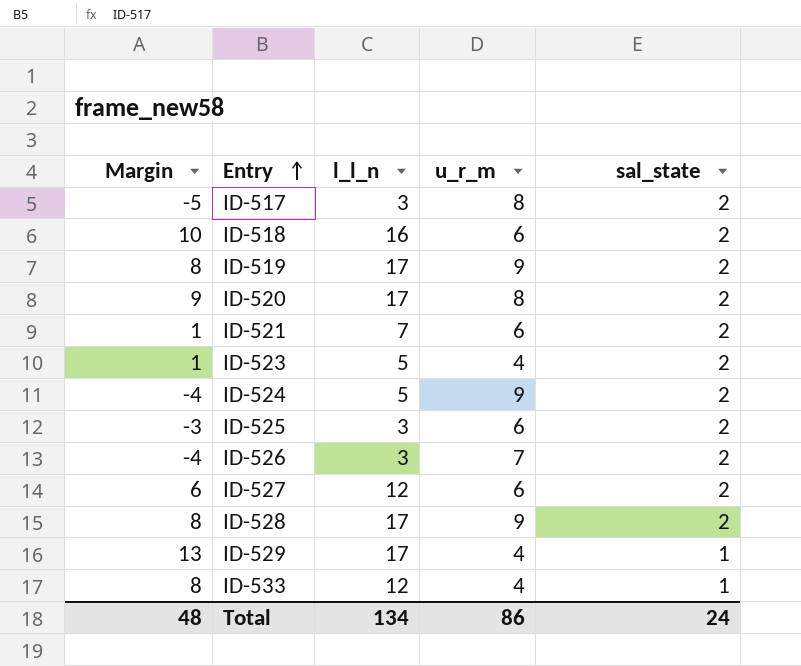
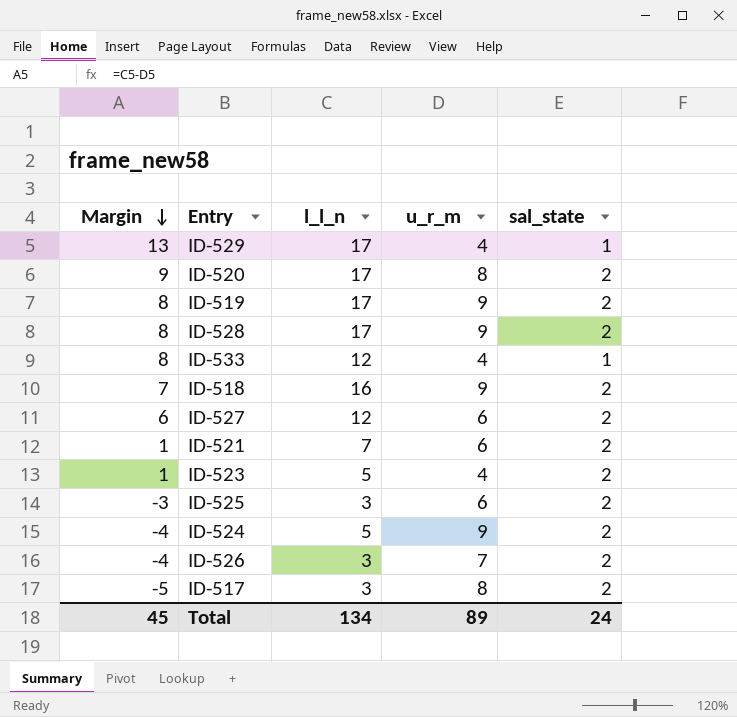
row order: Entry ascending -> Margin descending
ID-518 | Margin: 10 -> 7
ID-518 | u_r_m: 6 -> 9
Total | Margin: 48 -> 45
Total | u_r_m: 86 -> 89

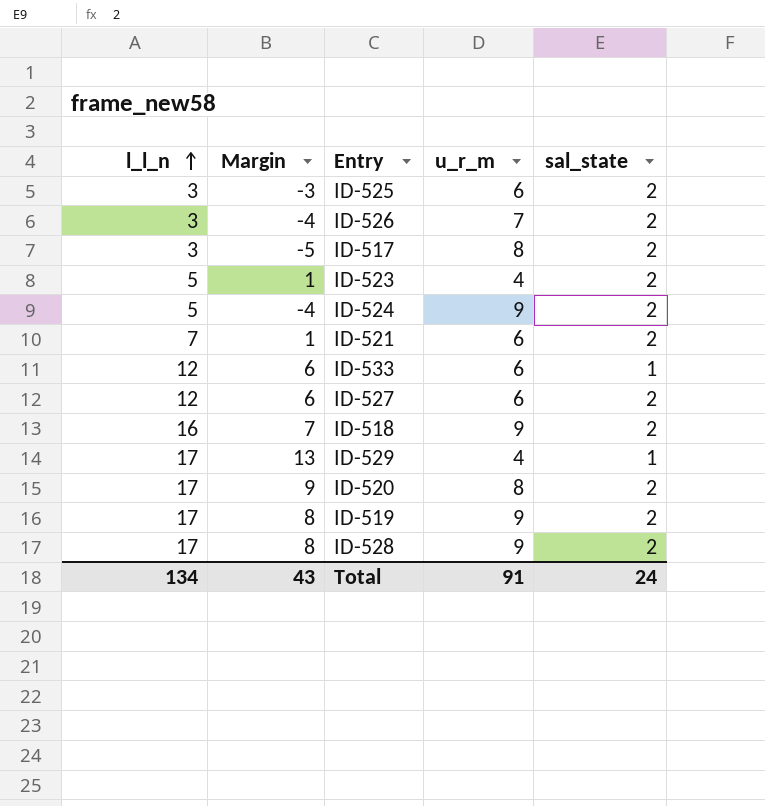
row order: Margin descending -> l_l_n ascending
column l_l_n | position: 3 -> 1
ID-533 | Margin: 8 -> 6
ID-533 | u_r_m: 4 -> 6
Total | Margin: 45 -> 43
Total | u_r_m: 89 -> 91

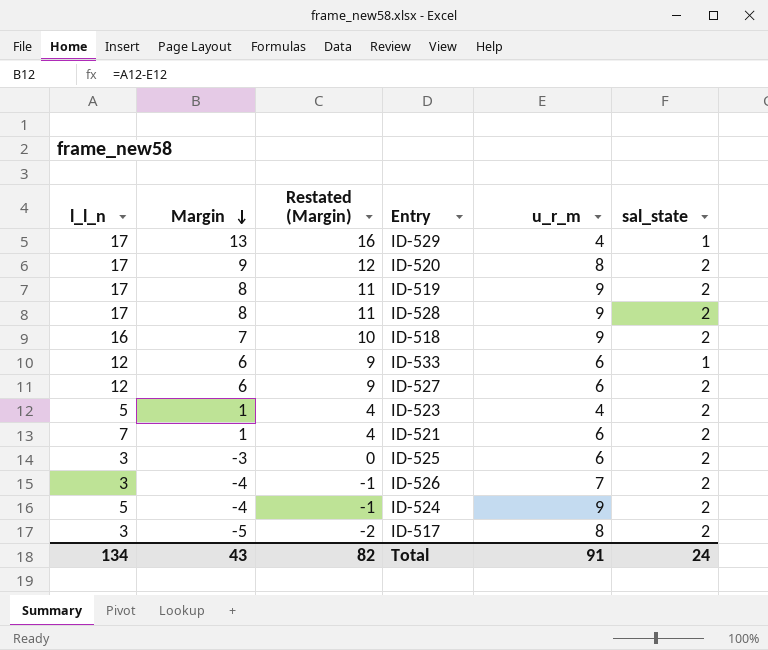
row order: l_l_n ascending -> Margin descending
column Restated (Margin) | formula: none -> [Margin] + 3

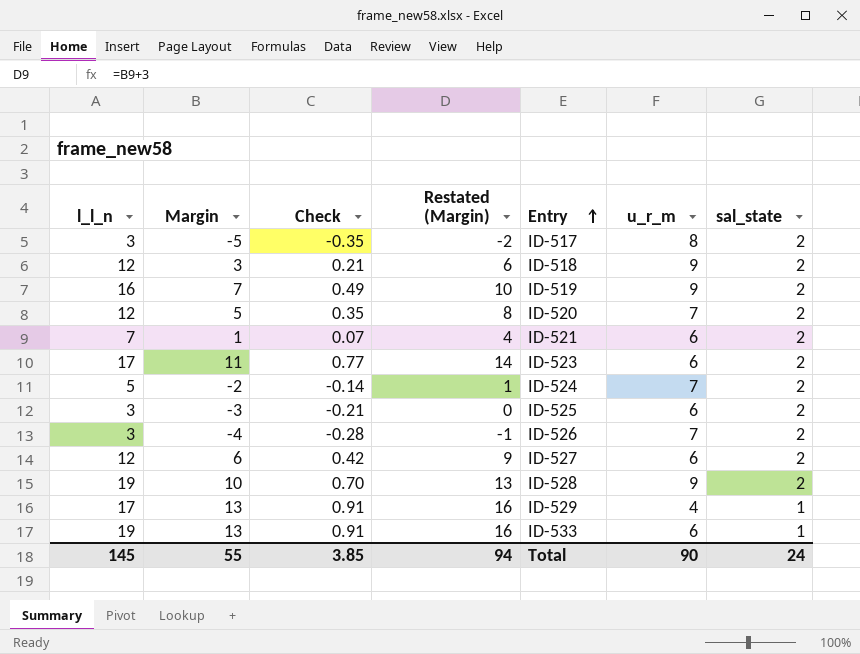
row order: Margin descending -> Entry ascending
column Check | formula: none -> [Margin] * 0.07
ID-518 | l_l_n: 16 -> 12
ID-518 | Margin: 7 -> 3
ID-518 | Restated (Margin): 10 -> 6
ID-519 | l_l_n: 17 -> 16
ID-519 | Margin: 8 -> 7
ID-519 | Restated (Margin): 11 -> 10
ID-520 | l_l_n: 17 -> 12
ID-520 | Margin: 9 -> 5
ID-520 | Restated (Margin): 12 -> 8
ID-520 | u_r_m: 8 -> 7
ID-523 | l_l_n: 5 -> 17
ID-523 | Margin: 1 -> 11
ID-523 | Restated (Margin): 4 -> 14
ID-523 | u_r_m: 4 -> 6
ID-524 | Margin: -4 -> -2
ID-524 | Restated (Margin): -1 -> 1
ID-524 | u_r_m: 9 -> 7
ID-528 | l_l_n: 17 -> 19
ID-528 | Margin: 8 -> 10
ID-528 | Restated (Margin): 11 -> 13
ID-533 | l_l_n: 12 -> 19
ID-533 | Margin: 6 -> 13
ID-533 | Restated (Margin): 9 -> 16
Total | l_l_n: 134 -> 145
Total | Margin: 43 -> 55
Total | Restated (Margin): 82 -> 94
Total | u_r_m: 91 -> 90

